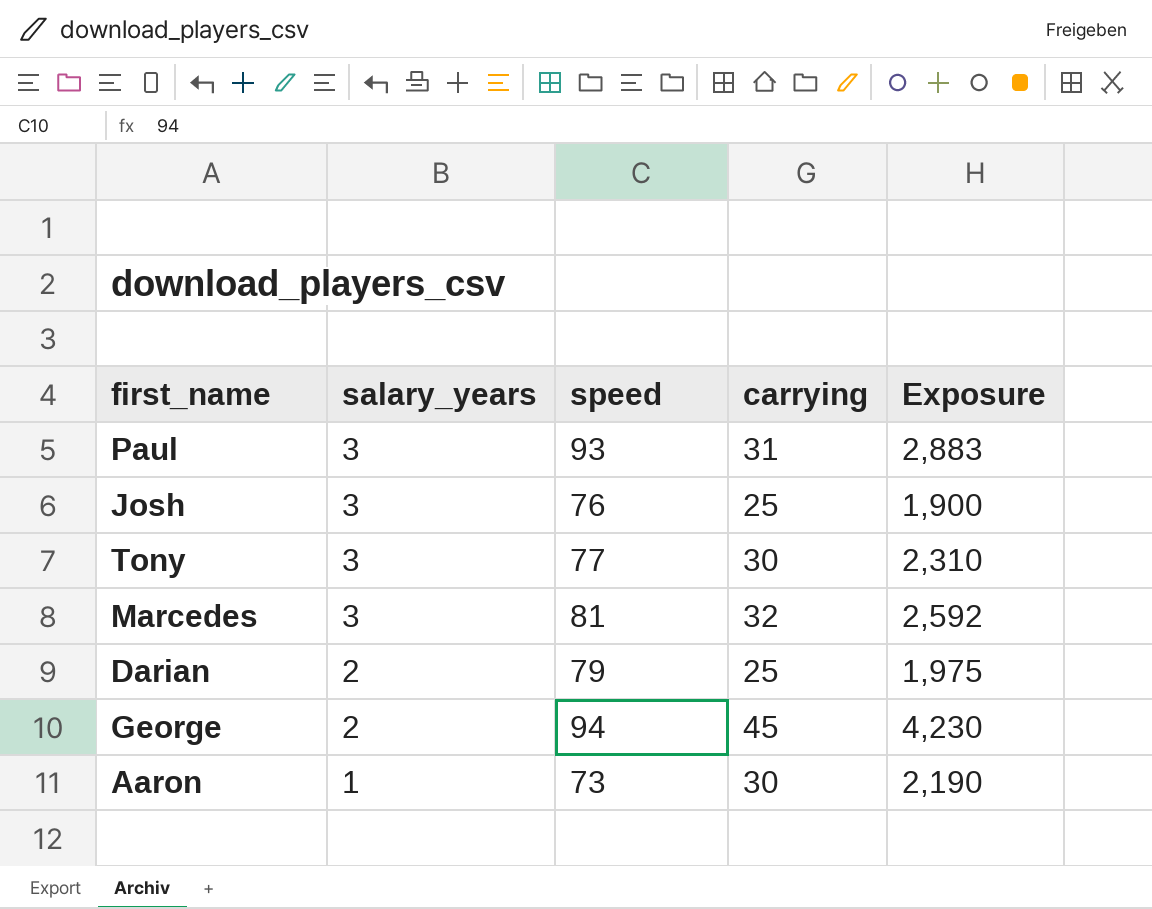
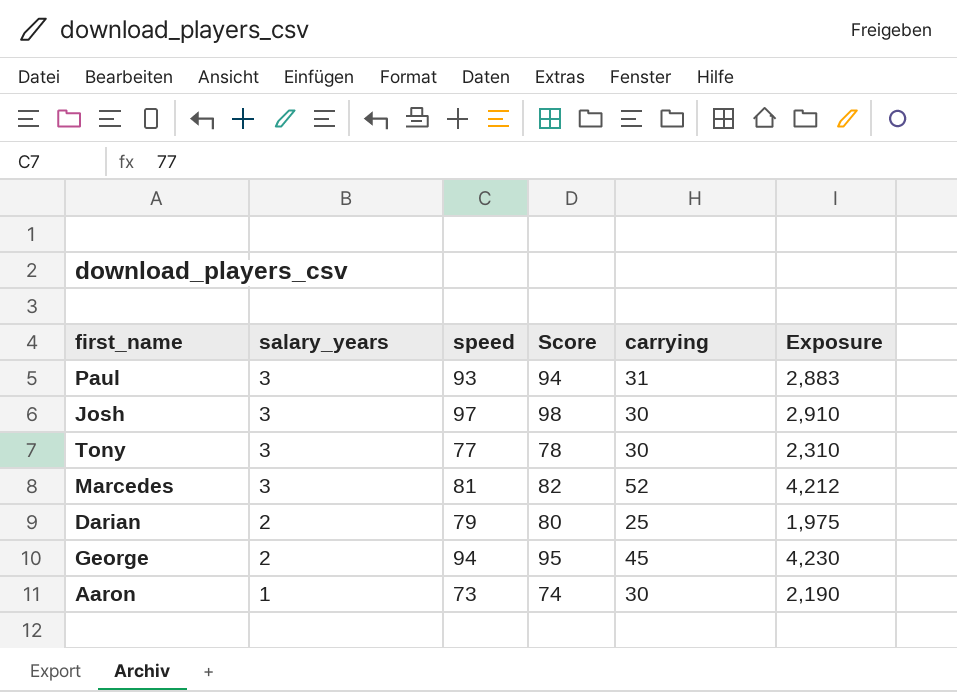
column Score | formula: none -> [speed] + 1
Josh | speed: 76 -> 97
Josh | carrying: 25 -> 30
Josh | Exposure: 1,900 -> 2,910
Marcedes | carrying: 32 -> 52
Marcedes | Exposure: 2,592 -> 4,212

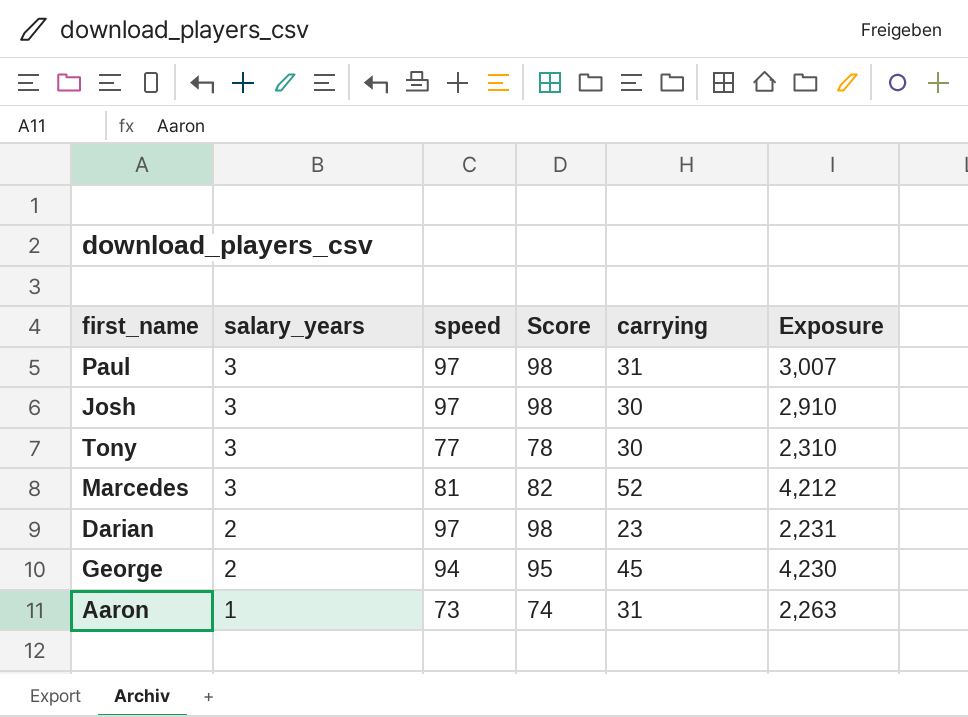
Paul | speed: 93 -> 97
Paul | Score: 94 -> 98
Paul | Exposure: 2,883 -> 3,007
Darian | speed: 79 -> 97
Darian | Score: 80 -> 98
Darian | carrying: 25 -> 23
Darian | Exposure: 1,975 -> 2,231
Aaron | carrying: 30 -> 31
Aaron | Exposure: 2,190 -> 2,263

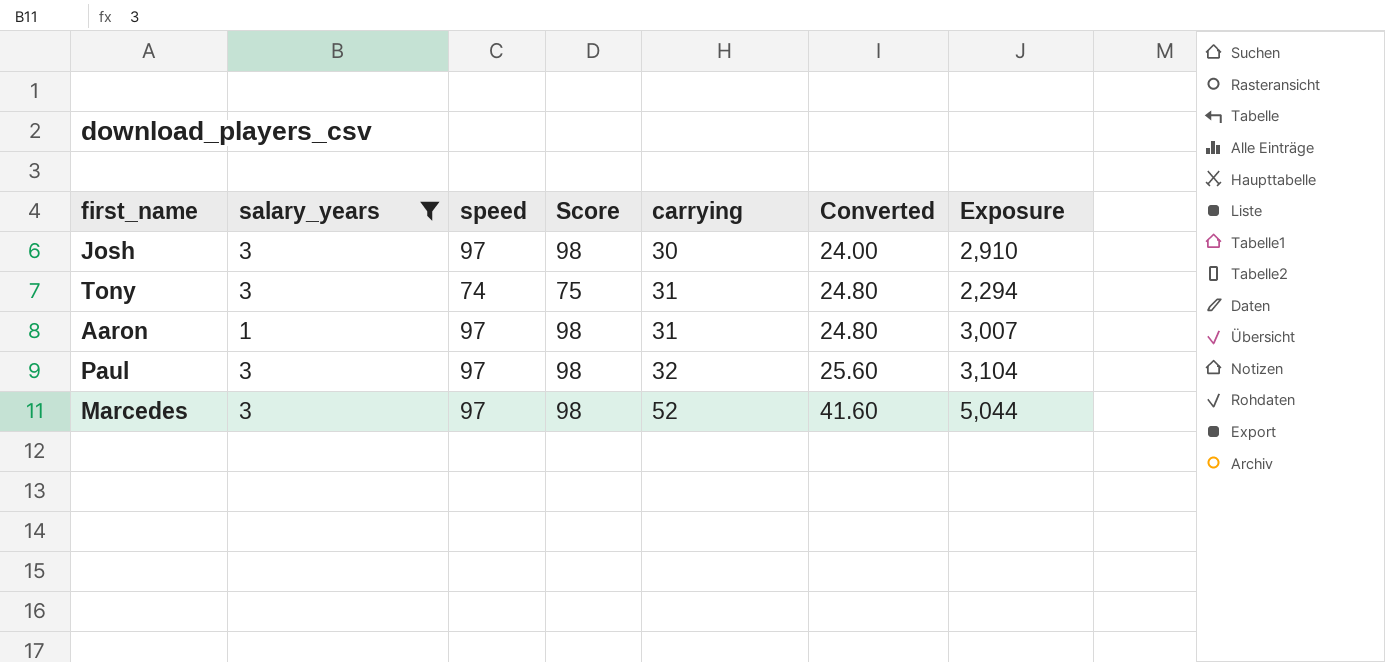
filter: none -> salary_years != 2
row order: salary_years descending -> carrying ascending
column Converted | formula: none -> [carrying] * 0.8
Tony | speed: 77 -> 74
Tony | Score: 78 -> 75
Tony | carrying: 30 -> 31
Tony | Exposure: 2,310 -> 2,294
Aaron | speed: 73 -> 97
Aaron | Score: 74 -> 98
Aaron | Exposure: 2,263 -> 3,007
Paul | carrying: 31 -> 32
Paul | Exposure: 3,007 -> 3,104
Marcedes | speed: 81 -> 97
Marcedes | Score: 82 -> 98
Marcedes | Exposure: 4,212 -> 5,044

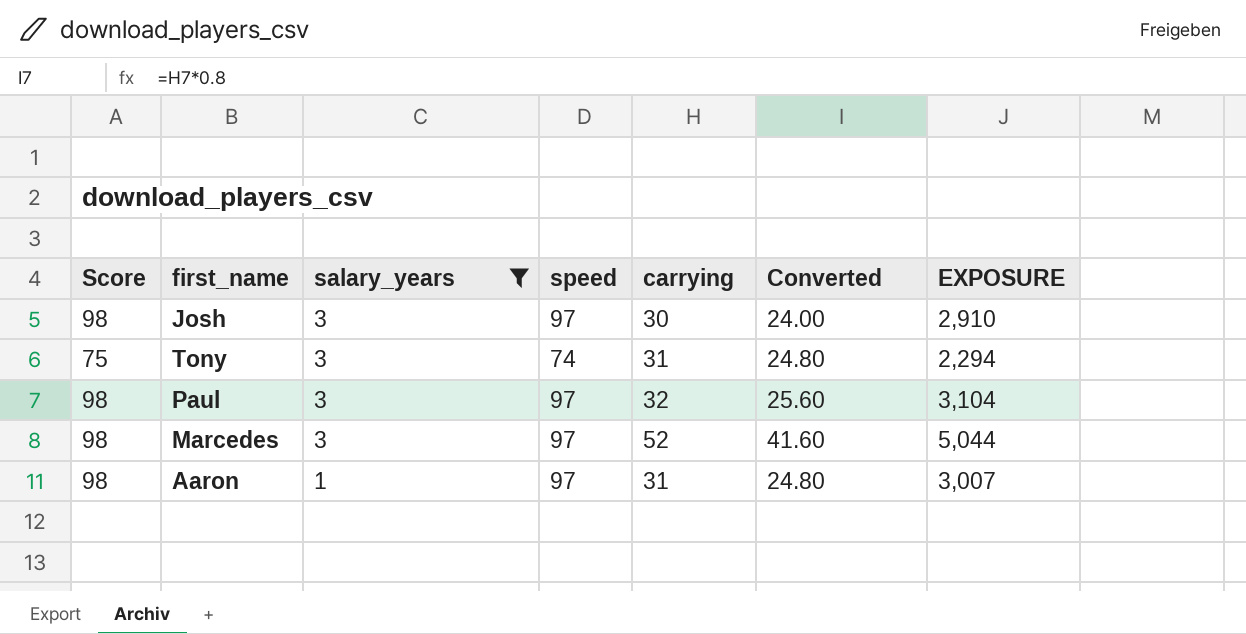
row order: carrying ascending -> salary_years descending
column Score | position: 4 -> 1
column name: Exposure -> EXPOSURE

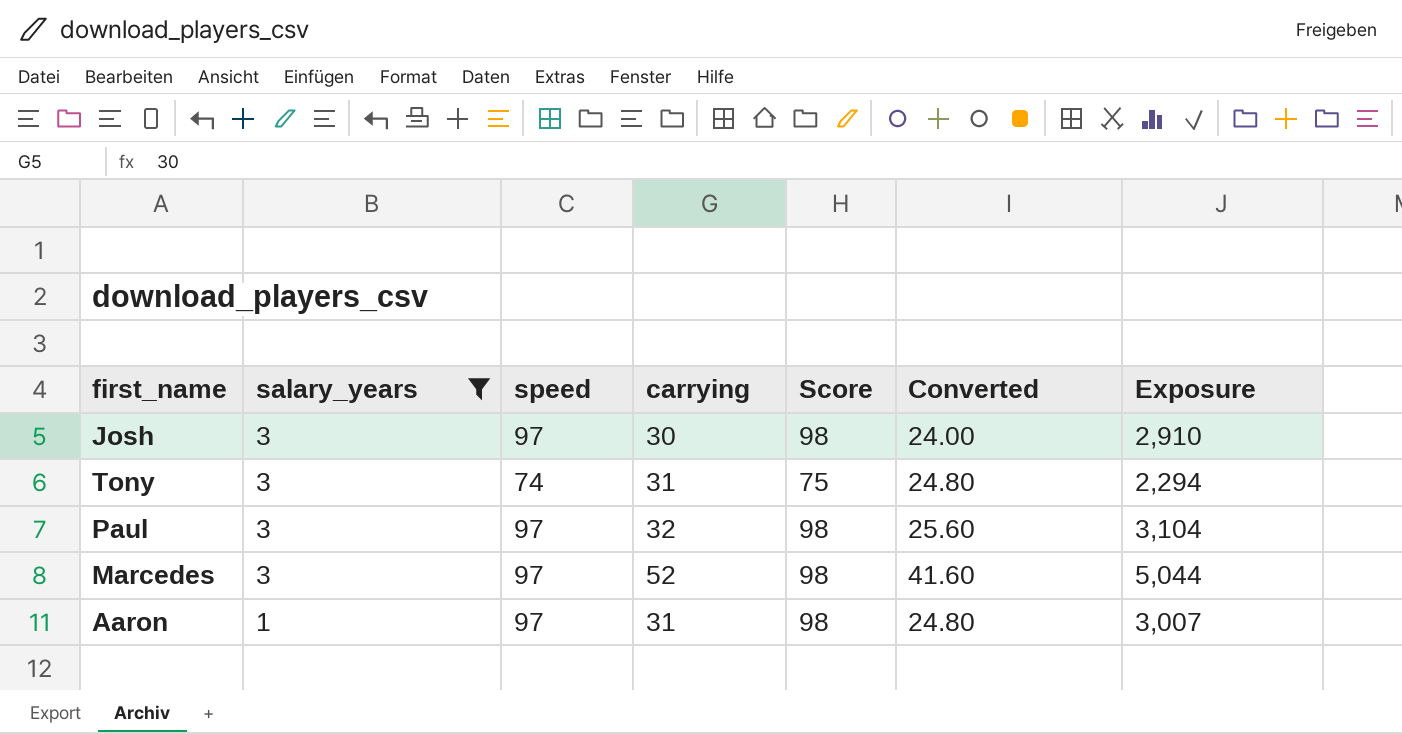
column Score | position: 1 -> 5
column name: EXPOSURE -> Exposure

